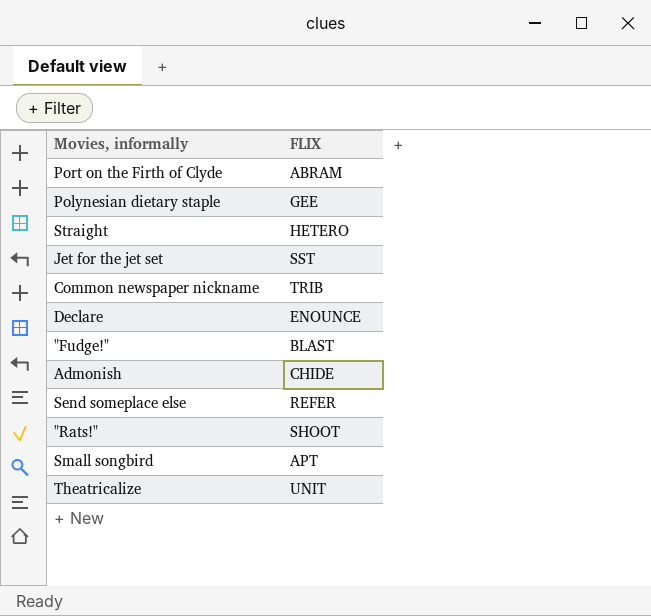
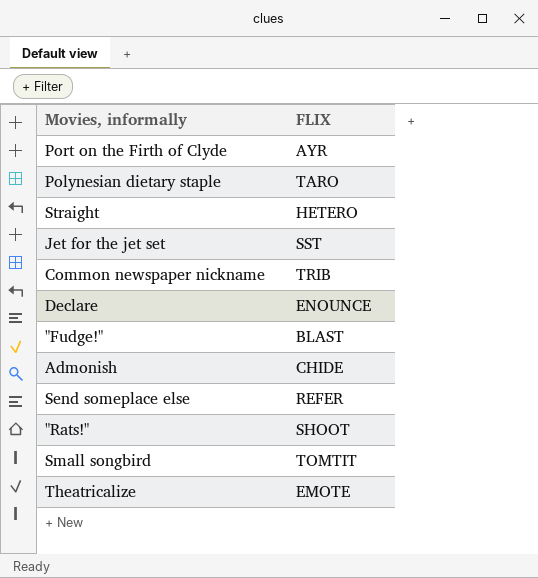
Port on the Firth of Clyde | FLIX: ABRAM -> AYR
Polynesian dietary staple | FLIX: GEE -> TARO
Small songbird | FLIX: APT -> TOMTIT
Theatricalize | FLIX: UNIT -> EMOTE

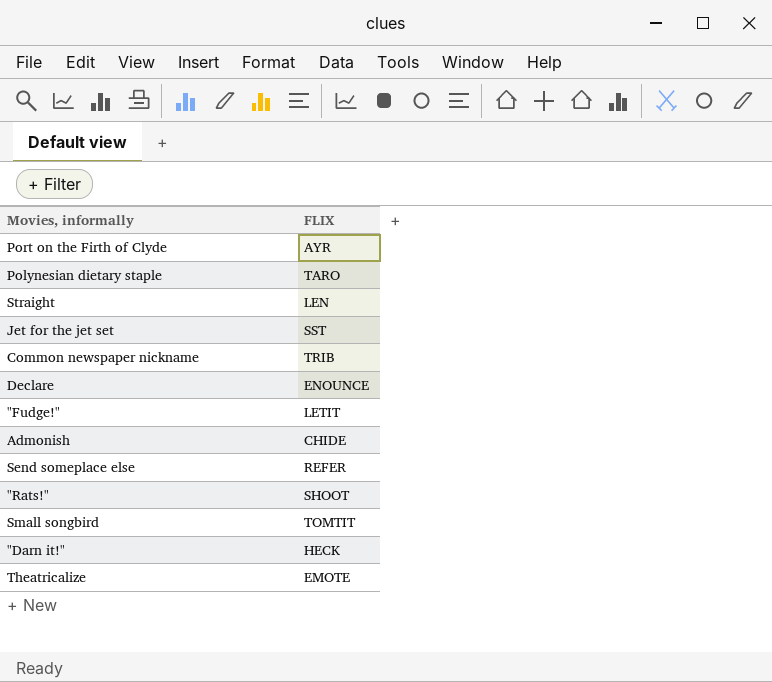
Straight | FLIX: HETERO -> LEN
"Fudge!" | FLIX: BLAST -> LETIT
row "Darn it!": none -> HECK

